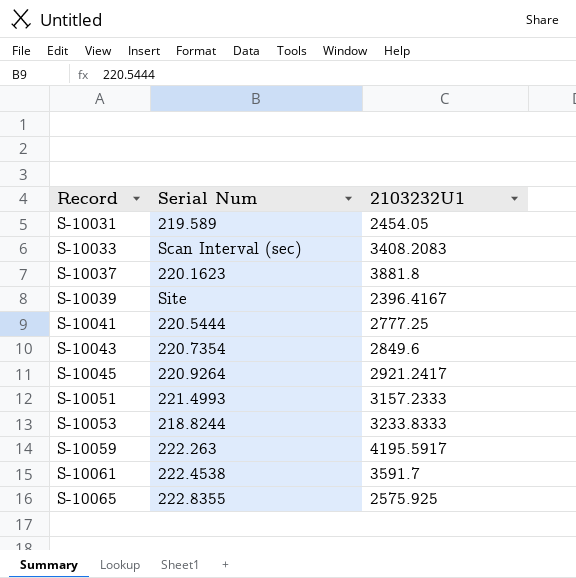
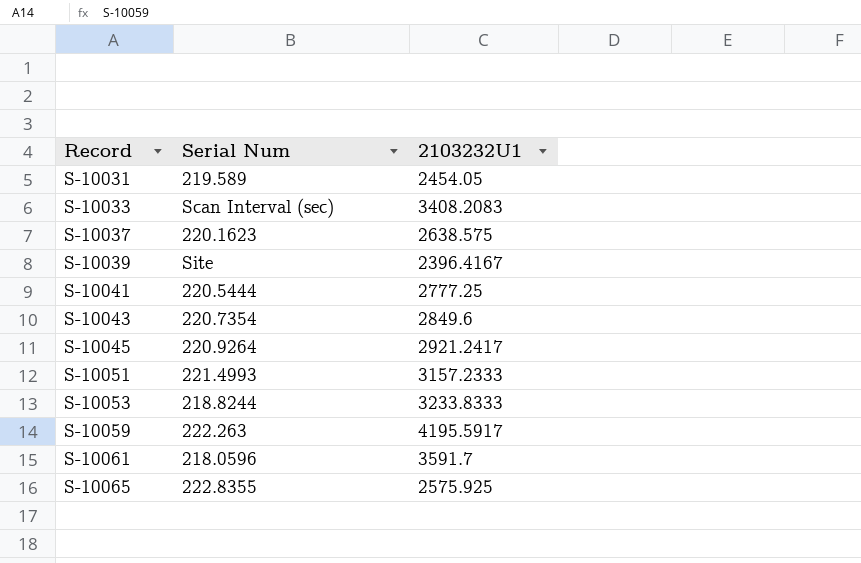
S-10037 | 2103232U1: 3881.8 -> 2638.575
S-10061 | Serial Num: 222.4538 -> 218.0596

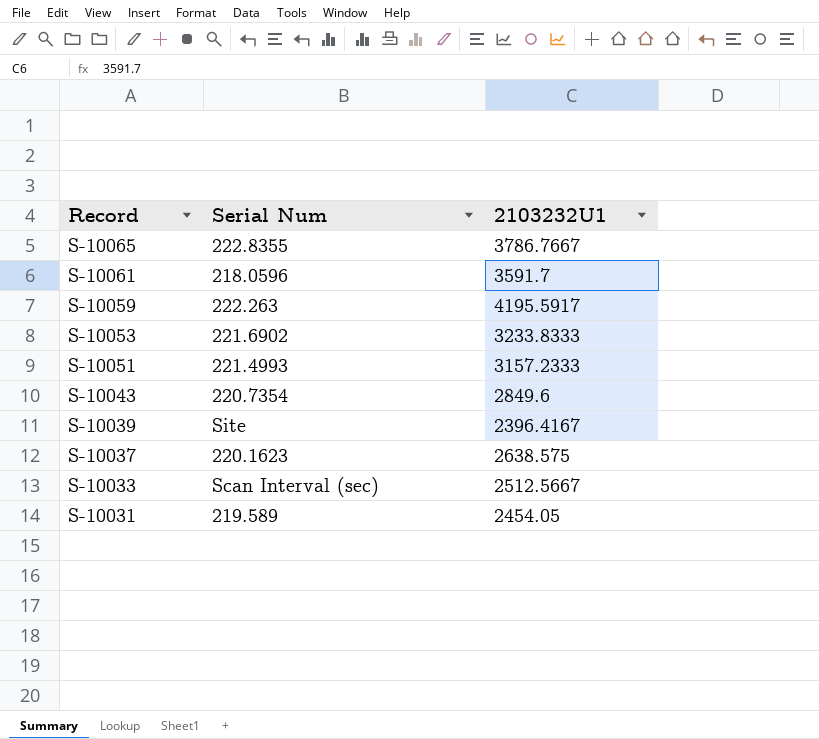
row order: Record ascending -> Record descending
row S-10041: 220.5444 | 2777.25 -> none
row S-10045: 220.9264 | 2921.2417 -> none
S-10065 | 2103232U1: 2575.925 -> 3786.7667
S-10053 | Serial Num: 218.8244 -> 221.6902
S-10033 | 2103232U1: 3408.2083 -> 2512.5667

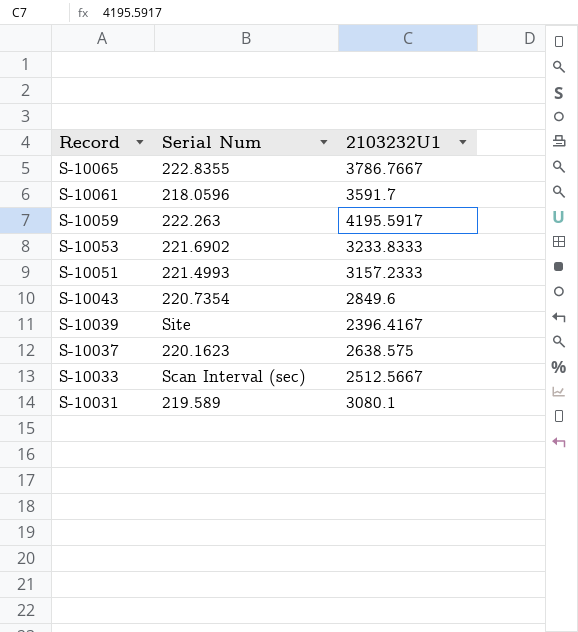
S-10031 | 2103232U1: 2454.05 -> 3080.1

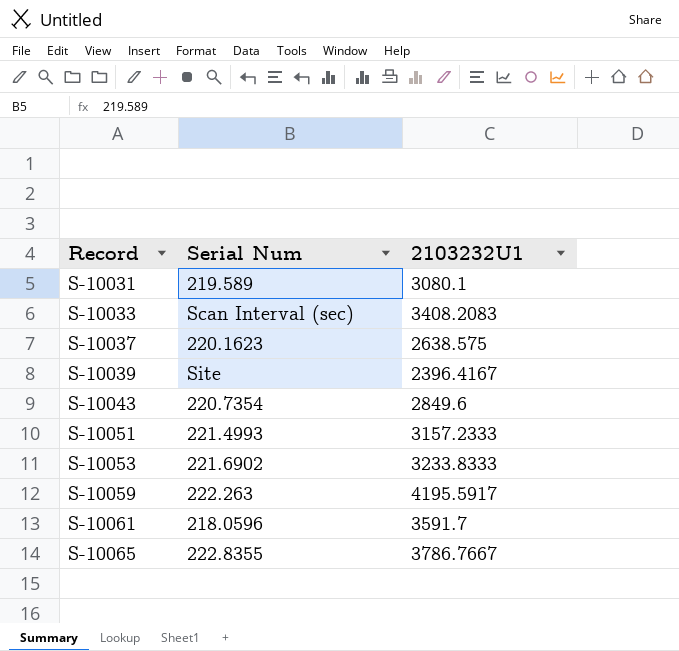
row order: Record descending -> Record ascending
S-10033 | 2103232U1: 2512.5667 -> 3408.2083

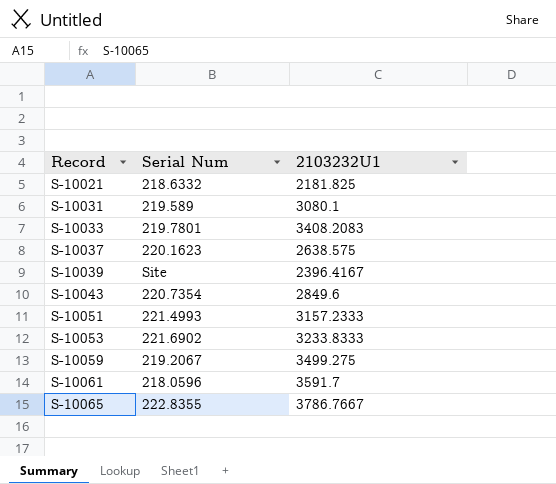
row S-10021: none -> 218.6332 | 2181.825
S-10033 | Serial Num: Scan Interval (sec) -> 219.7801
S-10059 | Serial Num: 222.263 -> 219.2067
S-10059 | 2103232U1: 4195.5917 -> 3499.275

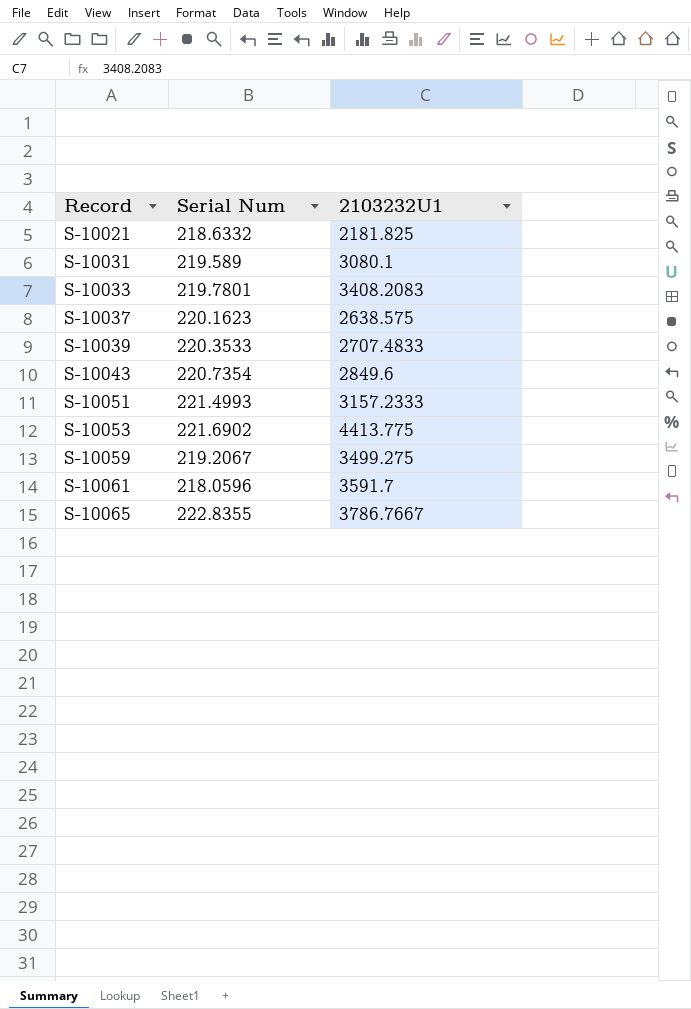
S-10039 | Serial Num: Site -> 220.3533
S-10039 | 2103232U1: 2396.4167 -> 2707.4833
S-10053 | 2103232U1: 3233.8333 -> 4413.775

